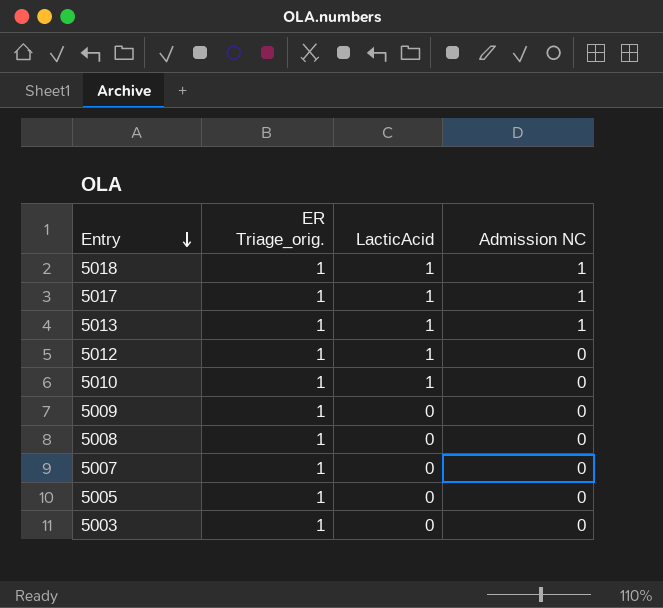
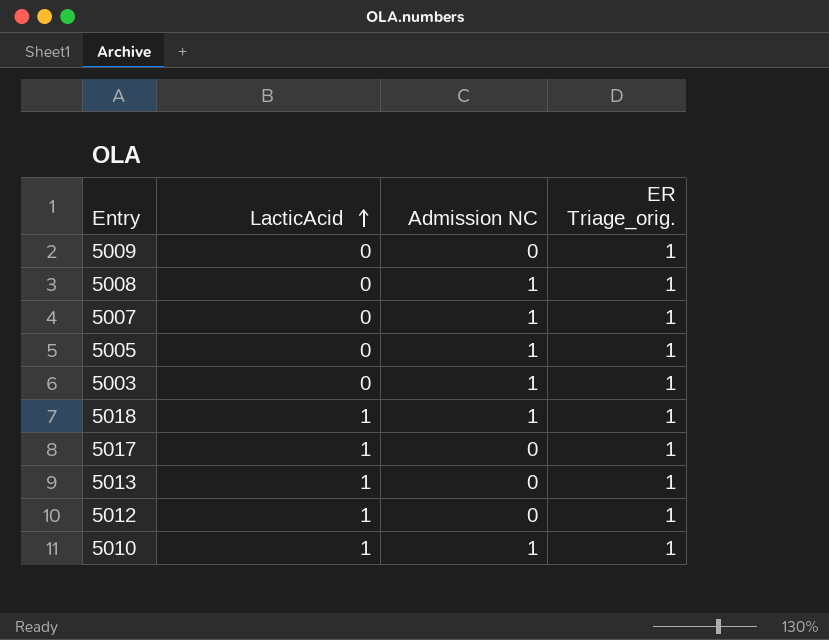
row order: Entry descending -> LacticAcid ascending
column ER Triage_orig. | position: 2 -> 4
5008 | Admission NC: 0 -> 1
5007 | Admission NC: 0 -> 1
5005 | Admission NC: 0 -> 1
5003 | Admission NC: 0 -> 1
5017 | Admission NC: 1 -> 0
5013 | Admission NC: 1 -> 0
5010 | Admission NC: 0 -> 1

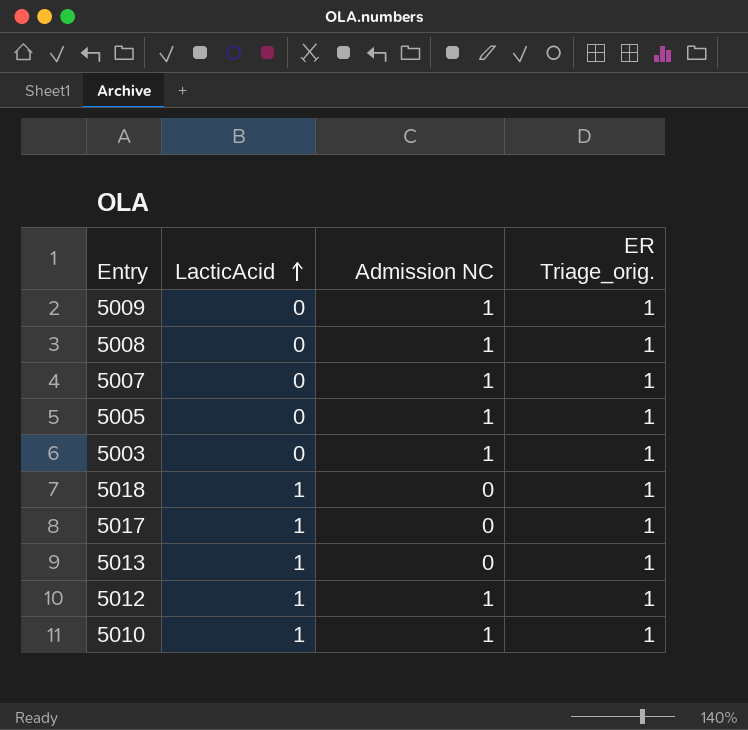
5009 | Admission NC: 0 -> 1
5018 | Admission NC: 1 -> 0
5012 | Admission NC: 0 -> 1

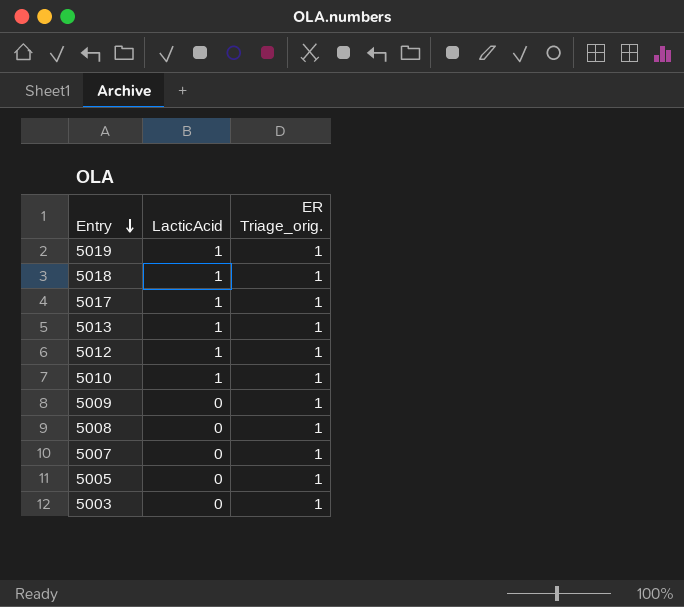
row order: LacticAcid ascending -> Entry descending
column Admission NC | position: 3 -> none
row 5019: none -> 1 | 1

